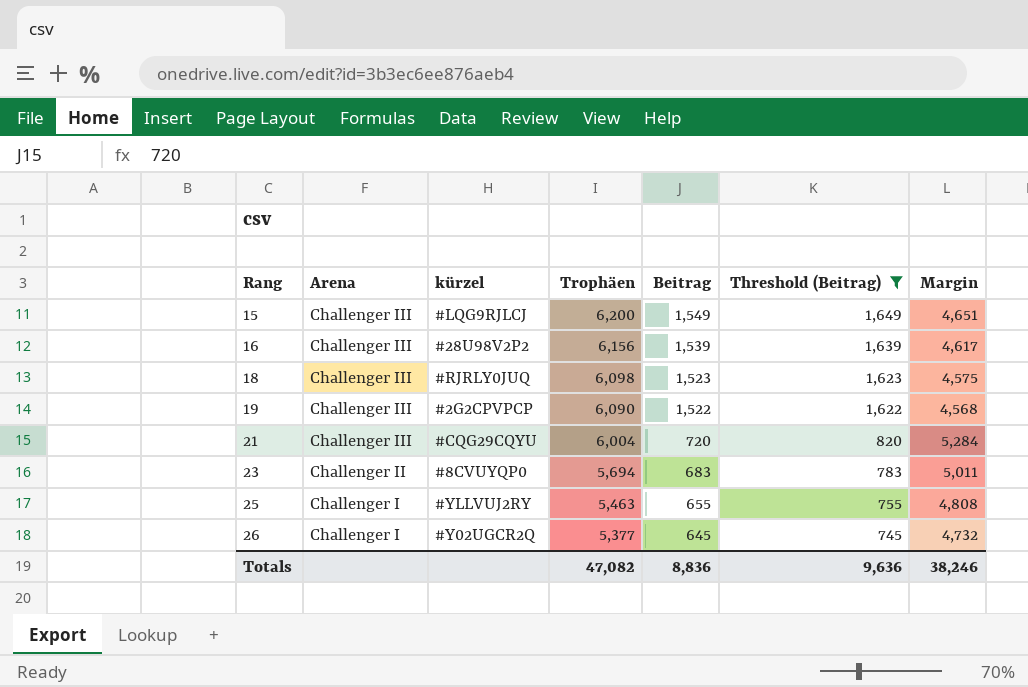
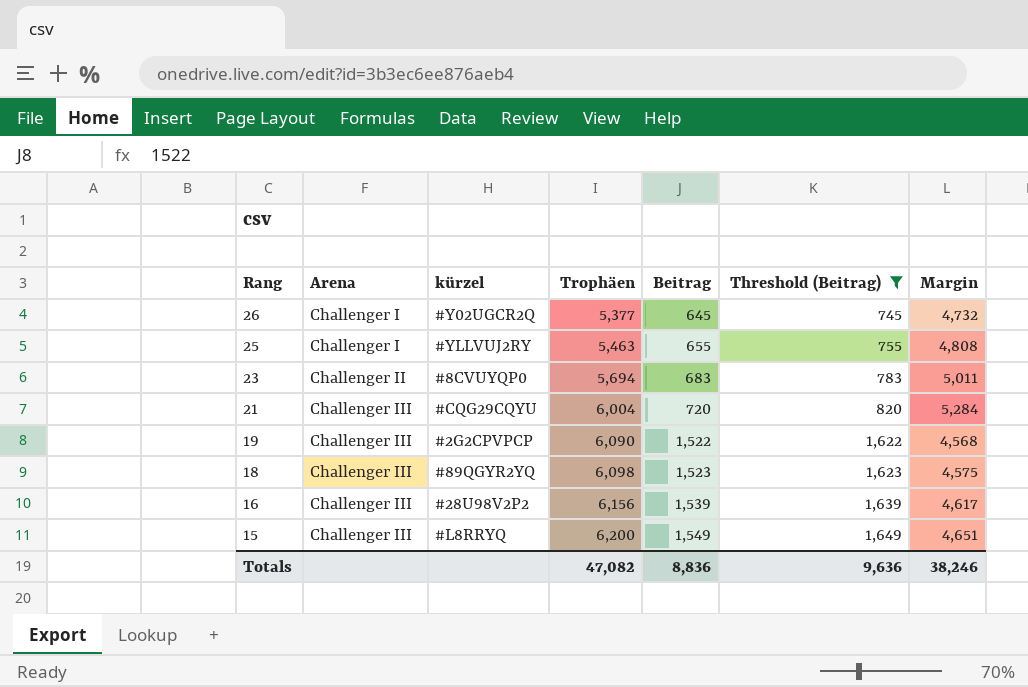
row order: Rang ascending -> Rang descending
18 | kürzel: #RJRLY0JUQ -> #89QGYR2YQ
15 | kürzel: #LQG9RJLCJ -> #L8RRYQ

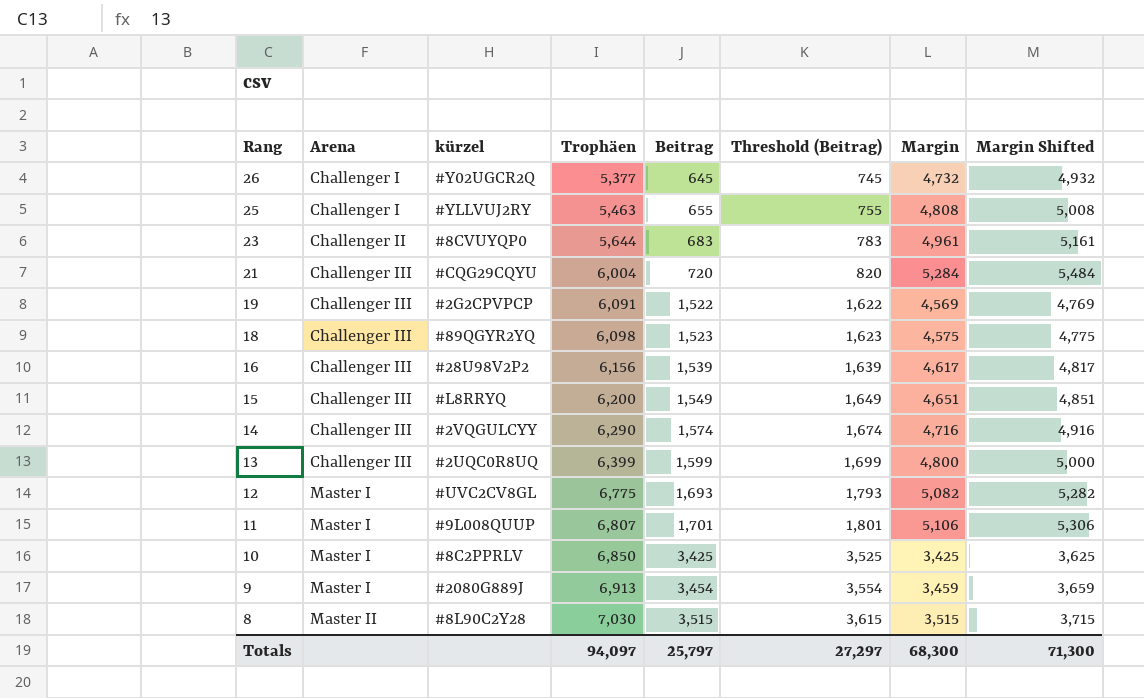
filter: Threshold (Beitrag) <= 1,649 -> none
column Margin Shifted | formula: none -> [Margin] + 200
23 | Trophäen: 5,694 -> 5,644
23 | Margin: 5,011 -> 4,961
19 | Trophäen: 6,090 -> 6,091
19 | Margin: 4,568 -> 4,569
Totals | Trophäen: 47,082 -> 94,097
Totals | Beitrag: 8,836 -> 25,797
Totals | Threshold (Beitrag): 9,636 -> 27,297
Totals | Margin: 38,246 -> 68,300

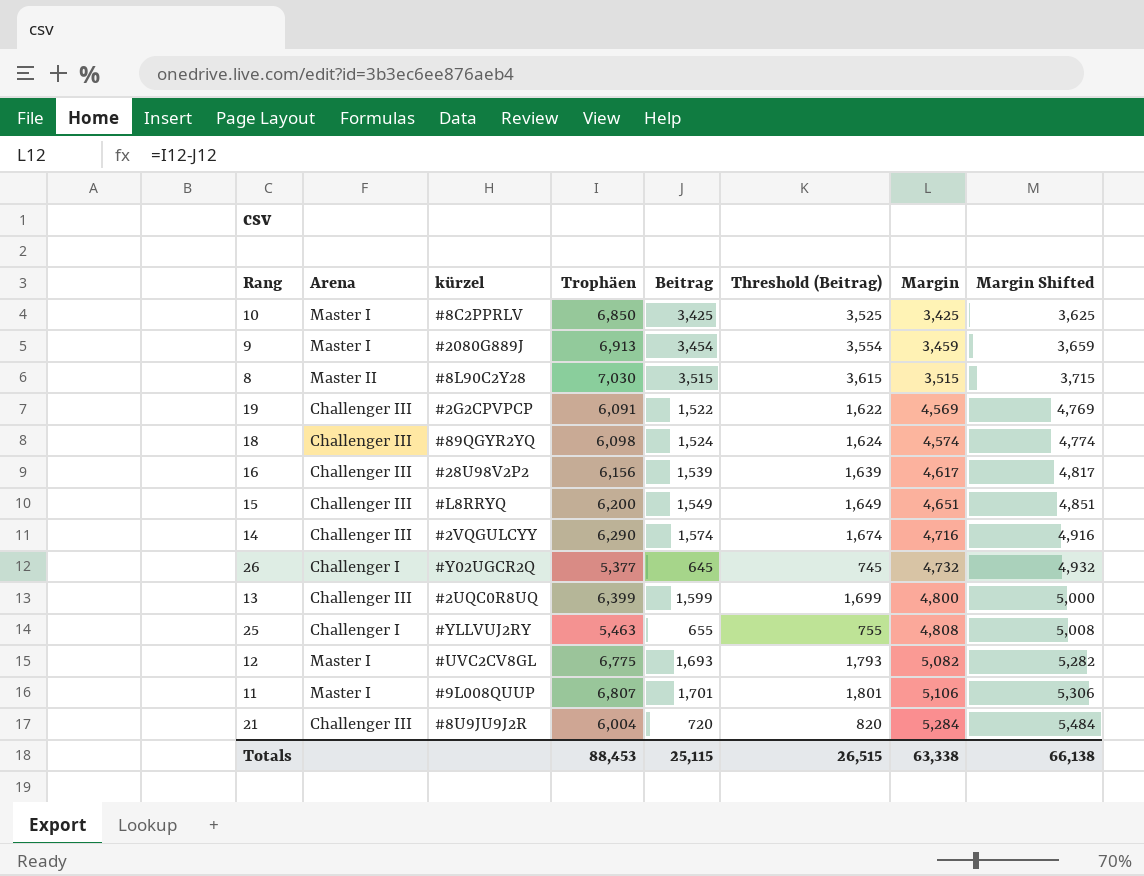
row order: Rang descending -> Margin ascending
row 23: Challenger II | #8CVUYQP0 | 5,644 | 683 | 783 | 4,961 | 5,161 -> none
18 | Beitrag: 1,523 -> 1,524
18 | Threshold (Beitrag): 1,623 -> 1,624
18 | Margin: 4,575 -> 4,574
18 | Margin Shifted: 4,775 -> 4,774
21 | kürzel: #CQG29CQYU -> #8U9JU9J2R
Totals | Trophäen: 94,097 -> 88,453
Totals | Beitrag: 25,797 -> 25,115
Totals | Threshold (Beitrag): 27,297 -> 26,515
Totals | Margin: 68,300 -> 63,338
Totals | Margin Shifted: 71,300 -> 66,138

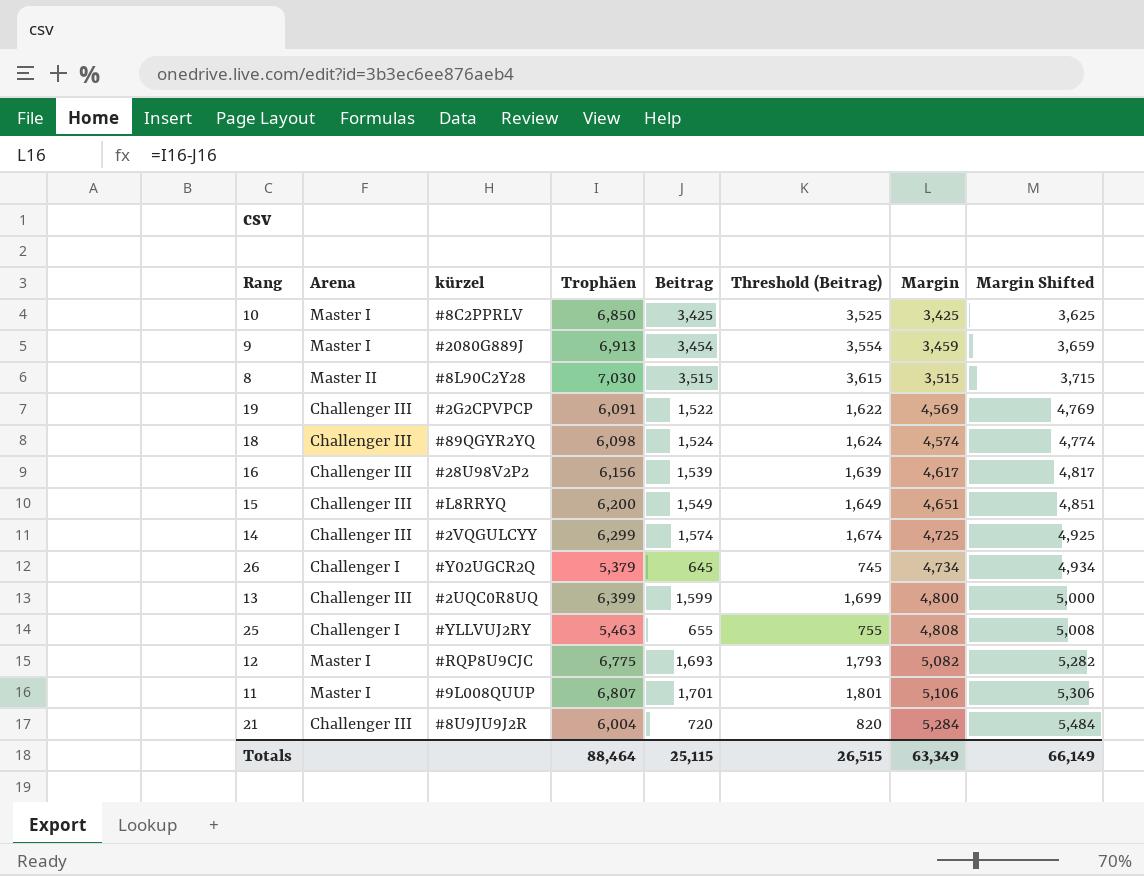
14 | Trophäen: 6,290 -> 6,299
14 | Margin: 4,716 -> 4,725
14 | Margin Shifted: 4,916 -> 4,925
26 | Trophäen: 5,377 -> 5,379
26 | Margin: 4,732 -> 4,734
26 | Margin Shifted: 4,932 -> 4,934
12 | kürzel: #UVC2CV8GL -> #RQP8U9CJC
Totals | Trophäen: 88,453 -> 88,464
Totals | Margin: 63,338 -> 63,349
Totals | Margin Shifted: 66,138 -> 66,149

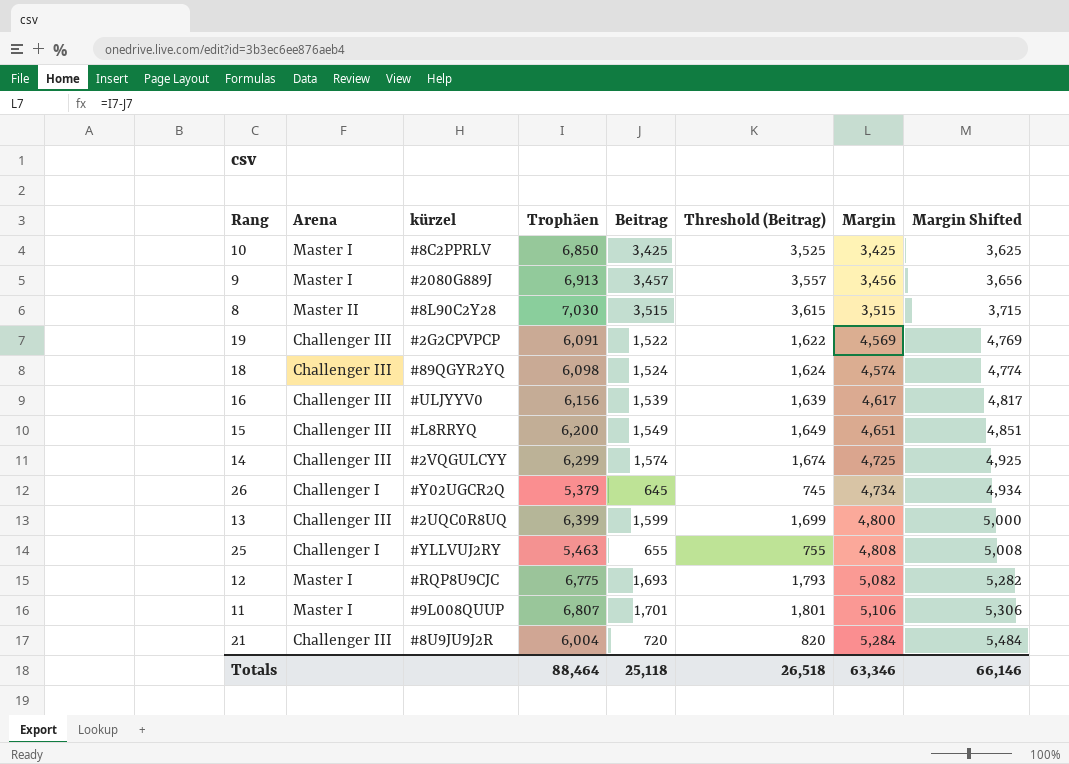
9 | Beitrag: 3,454 -> 3,457
9 | Threshold (Beitrag): 3,554 -> 3,557
9 | Margin: 3,459 -> 3,456
9 | Margin Shifted: 3,659 -> 3,656
16 | kürzel: #28U98V2P2 -> #ULJYYV0
Totals | Beitrag: 25,115 -> 25,118
Totals | Threshold (Beitrag): 26,515 -> 26,518
Totals | Margin: 63,349 -> 63,346
Totals | Margin Shifted: 66,149 -> 66,146

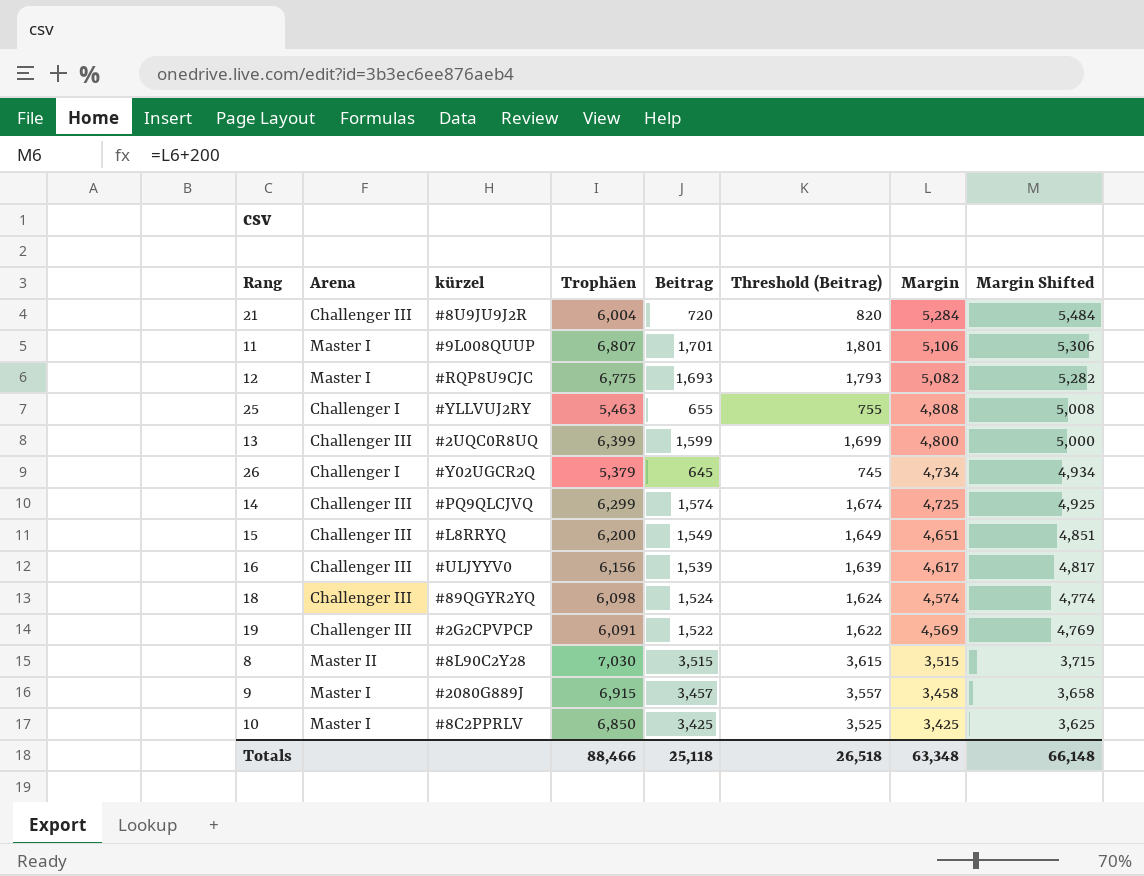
row order: Margin ascending -> Margin descending
14 | kürzel: #2VQGULCYY -> #PQ9QLCJVQ
9 | Trophäen: 6,913 -> 6,915
9 | Margin: 3,456 -> 3,458
9 | Margin Shifted: 3,656 -> 3,658
Totals | Trophäen: 88,464 -> 88,466
Totals | Margin: 63,346 -> 63,348
Totals | Margin Shifted: 66,146 -> 66,148

